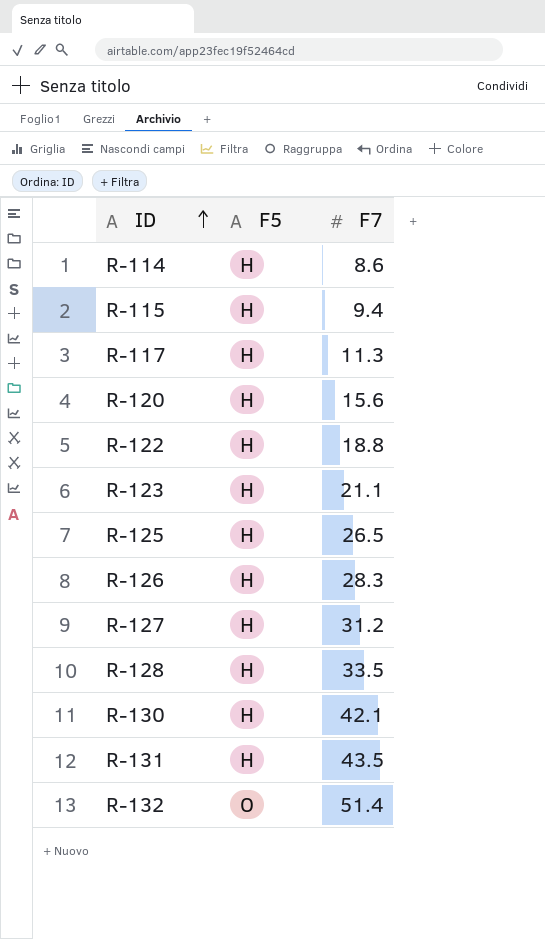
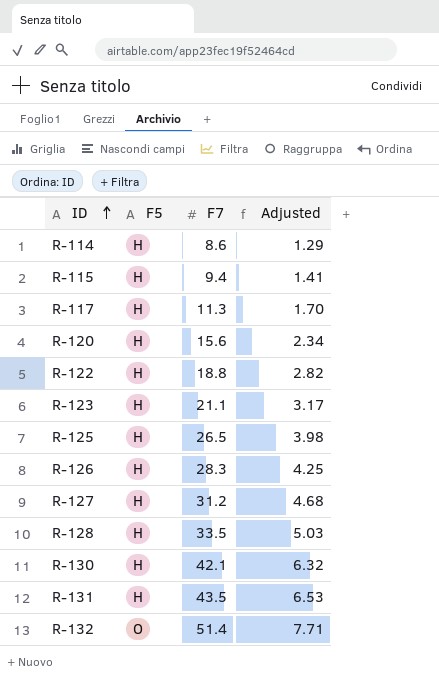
column Adjusted | formula: none -> [F7] * 0.15

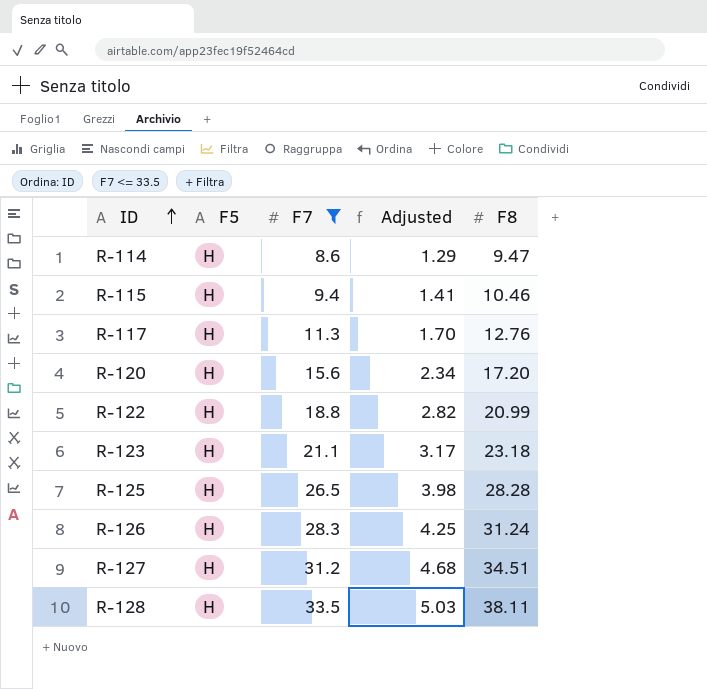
filter: none -> F7 <= 33.5
column F8 | position: none -> 5

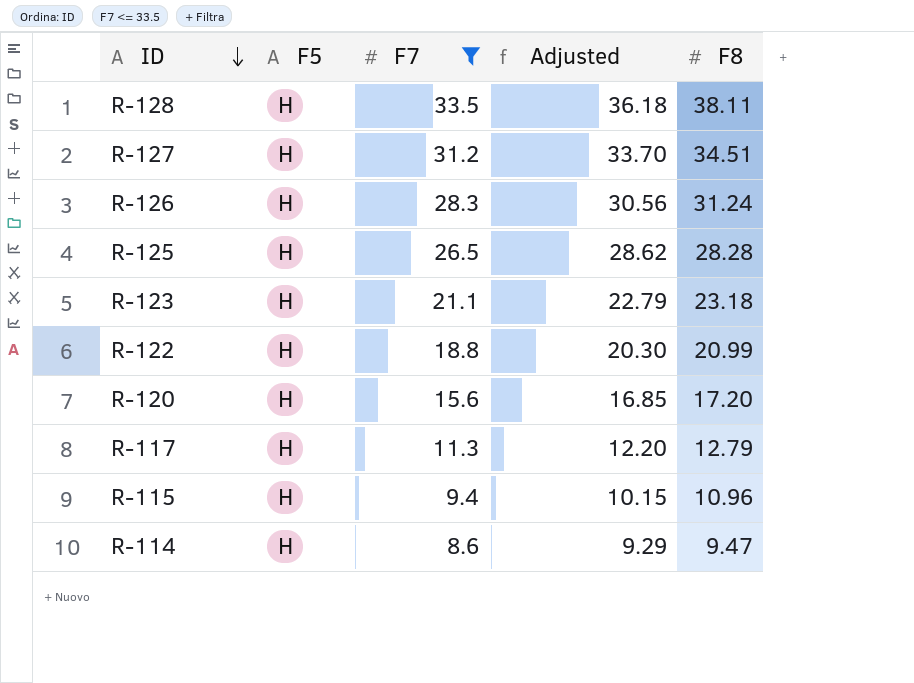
row order: ID ascending -> ID descending
column Adjusted | formula: [F7] * 0.15 -> [F7] * 1.08
R-117 | F8: 12.76 -> 12.79
R-115 | F8: 10.46 -> 10.96

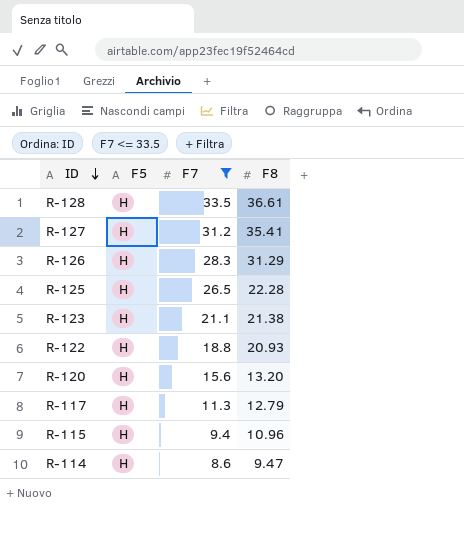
column Adjusted | formula: [F7] * 1.08 -> none
R-128 | F8: 38.11 -> 36.61
R-127 | F8: 34.51 -> 35.41
R-126 | F8: 31.24 -> 31.29
R-125 | F8: 28.28 -> 22.28
R-123 | F8: 23.18 -> 21.38
R-122 | F8: 20.99 -> 20.93
R-120 | F8: 17.20 -> 13.20

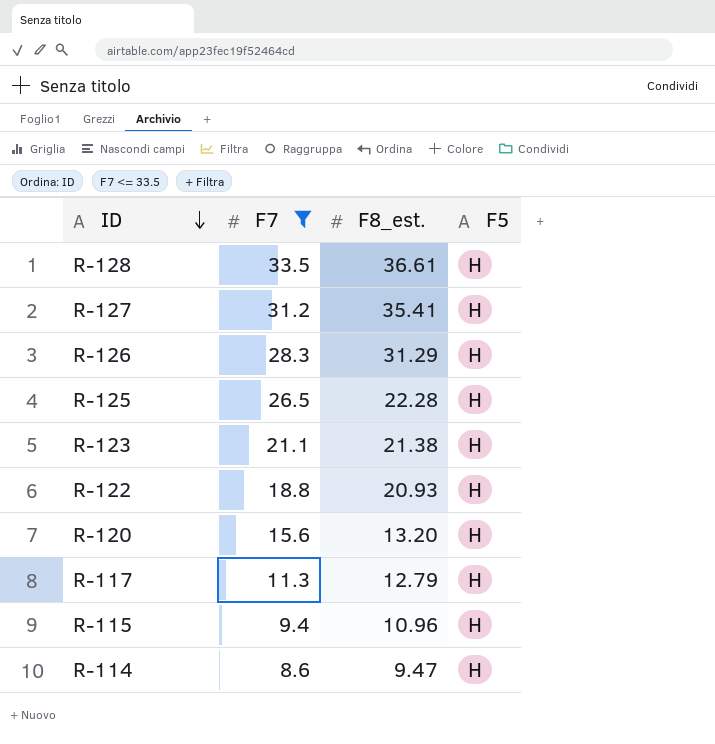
column name: F8 -> F8_est.
column F5 | position: 2 -> 4

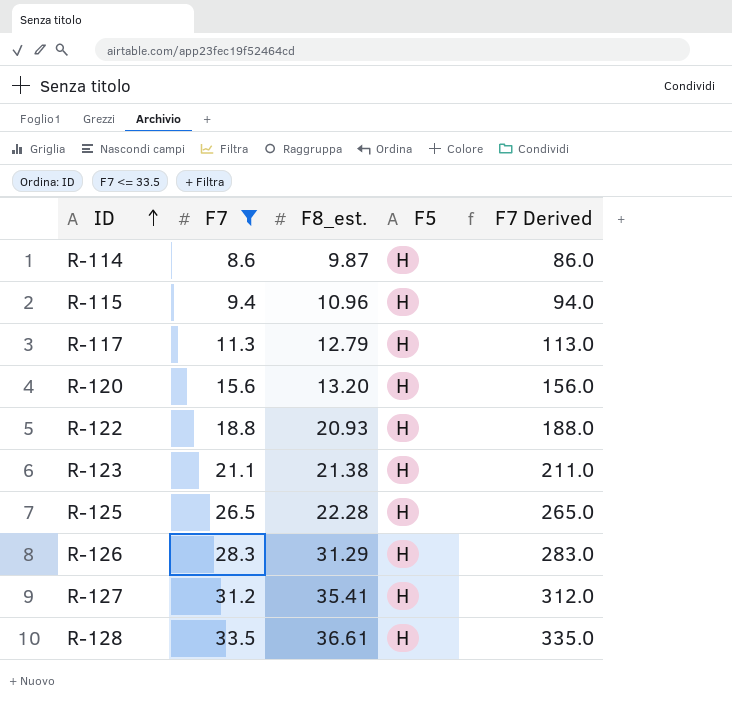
row order: ID descending -> ID ascending
column F7 Derived | formula: none -> [F7] * 10
R-114 | F8_est.: 9.47 -> 9.87

